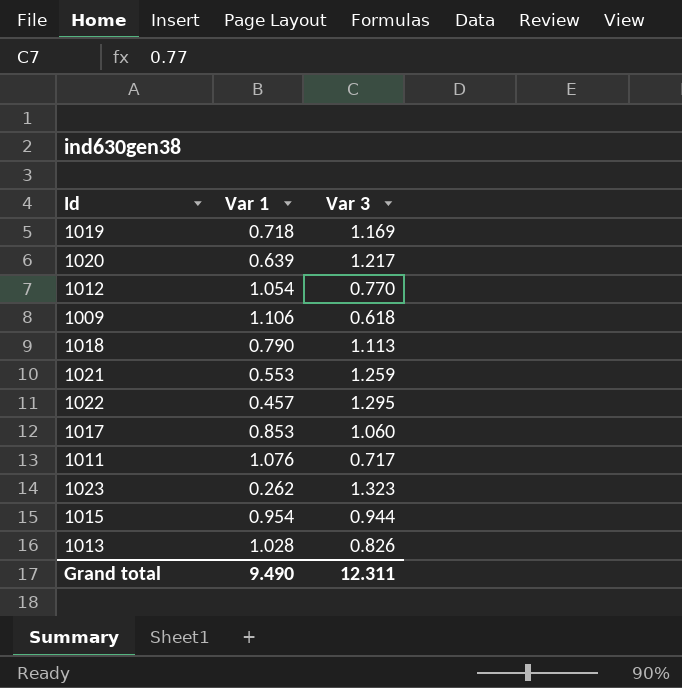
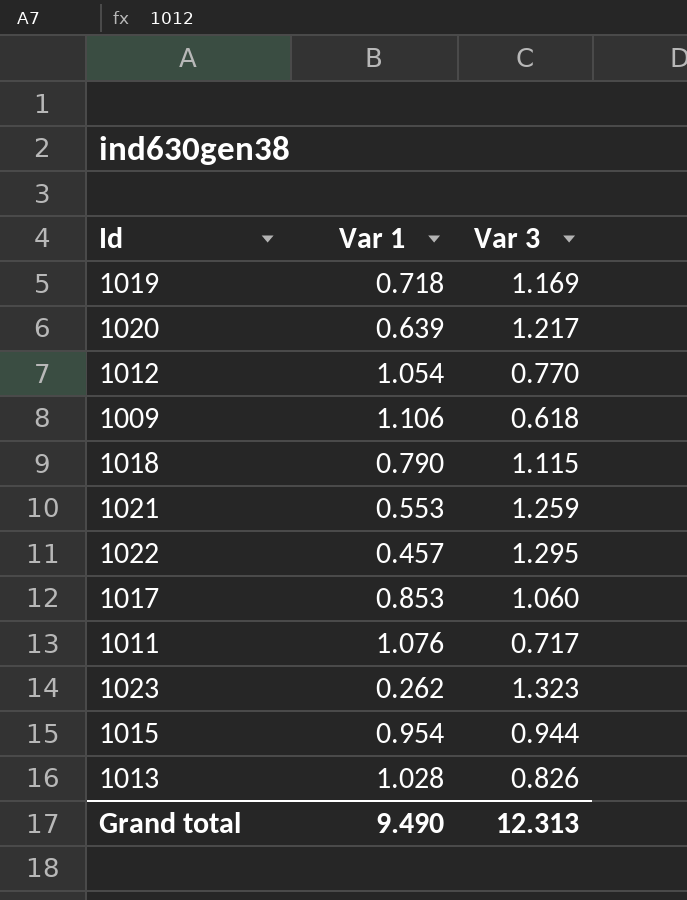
1018 | Var 3: 1.113 -> 1.115
Grand total | Var 3: 12.311 -> 12.313

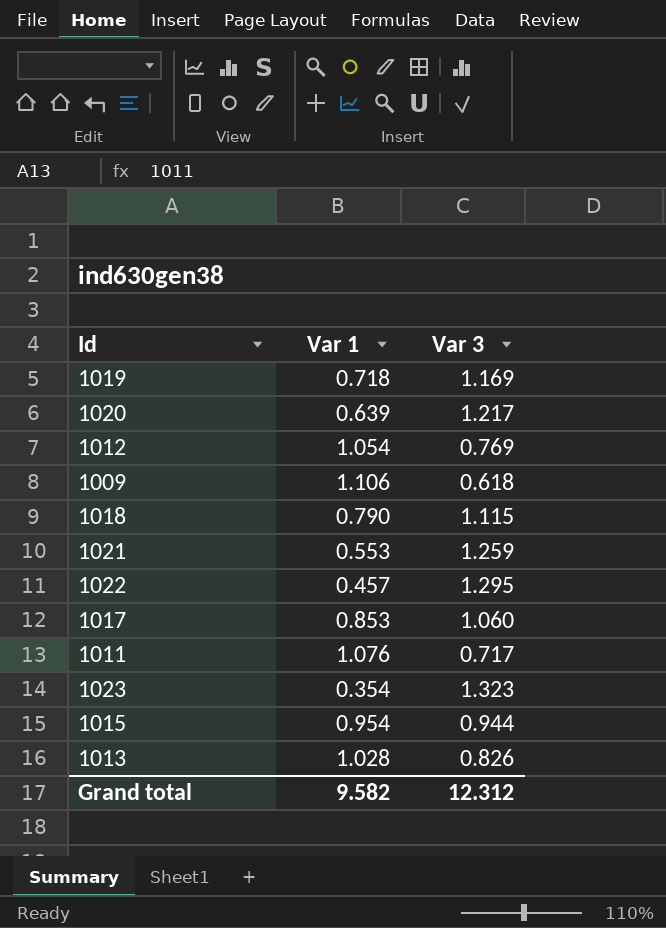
1012 | Var 3: 0.770 -> 0.769
1023 | Var 1: 0.262 -> 0.354
Grand total | Var 1: 9.490 -> 9.582
Grand total | Var 3: 12.313 -> 12.312

